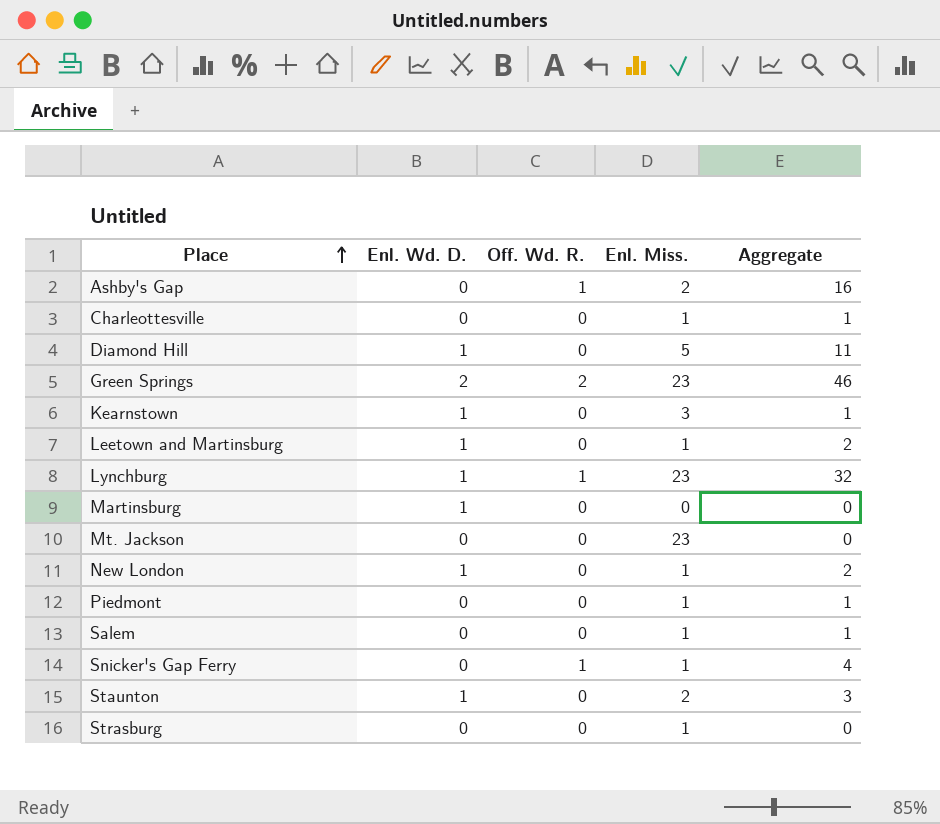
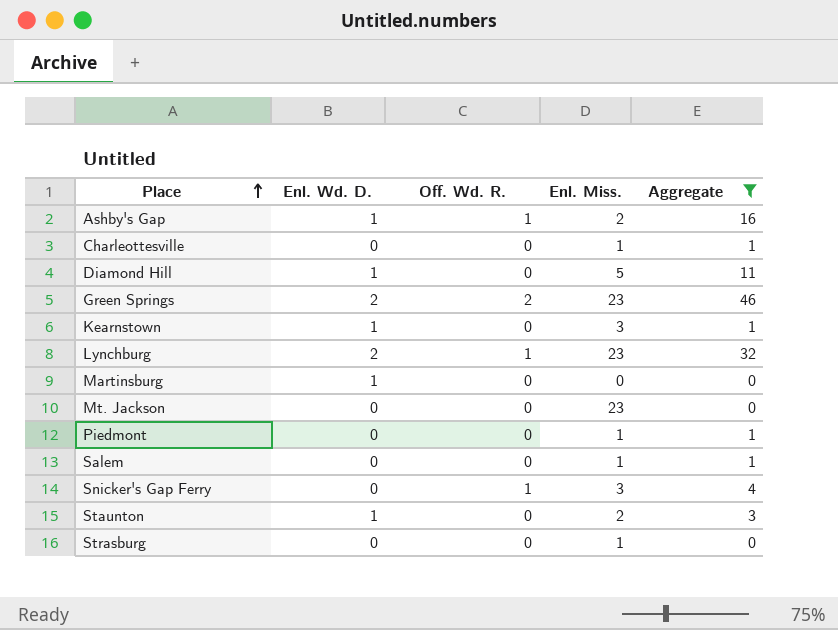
filter: none -> Aggregate != 2
Ashby's Gap | Enl. Wd. D.: 0 -> 1
Lynchburg | Enl. Wd. D.: 1 -> 2
Snicker's Gap Ferry | Enl. Miss.: 1 -> 3

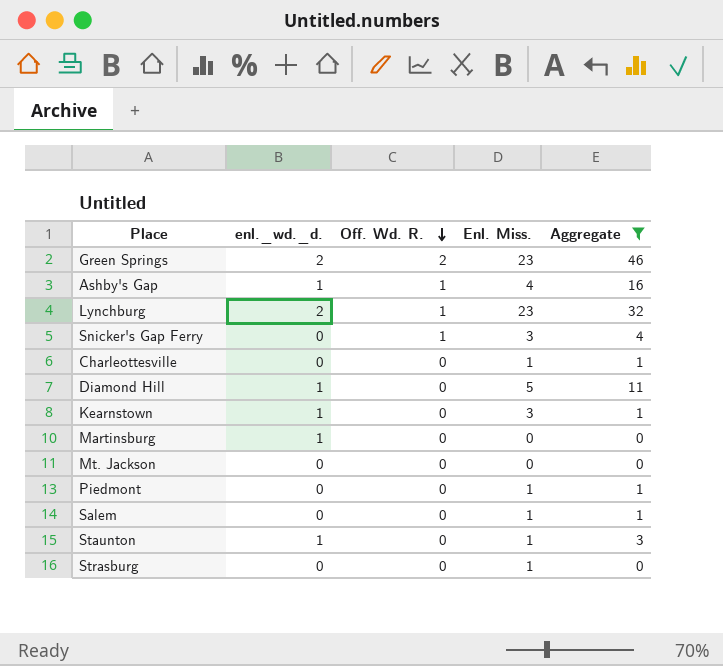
row order: Place ascending -> Off. Wd. R. descending
column name: Enl. Wd. D. -> enl._wd._d.
Ashby's Gap | Enl. Miss.: 2 -> 4
Mt. Jackson | Enl. Miss.: 23 -> 0
Staunton | Enl. Miss.: 2 -> 1

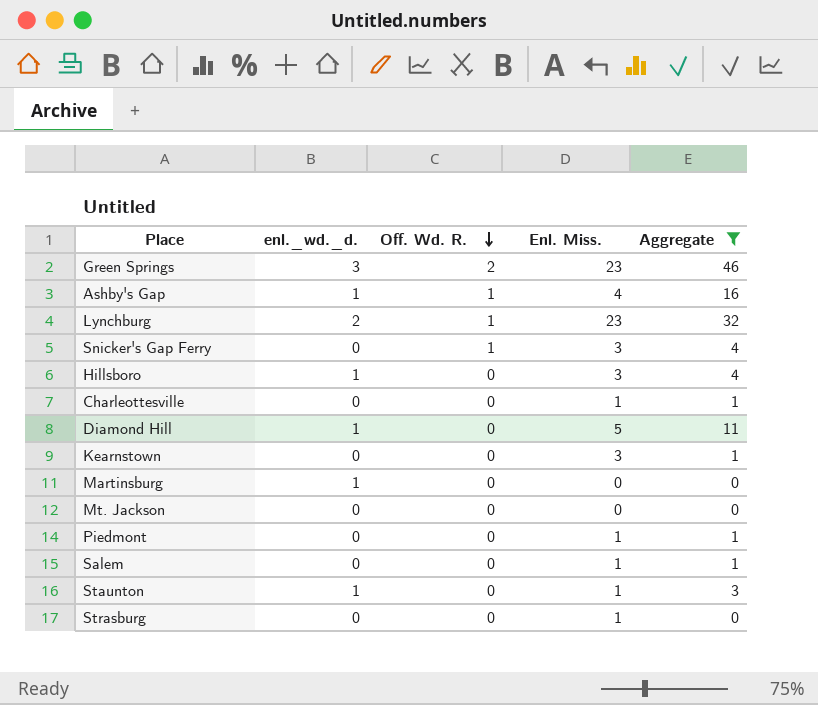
Green Springs | enl._wd._d.: 2 -> 3
row Hillsboro: none -> 1 | 0 | 3 | 4
Kearnstown | enl._wd._d.: 1 -> 0

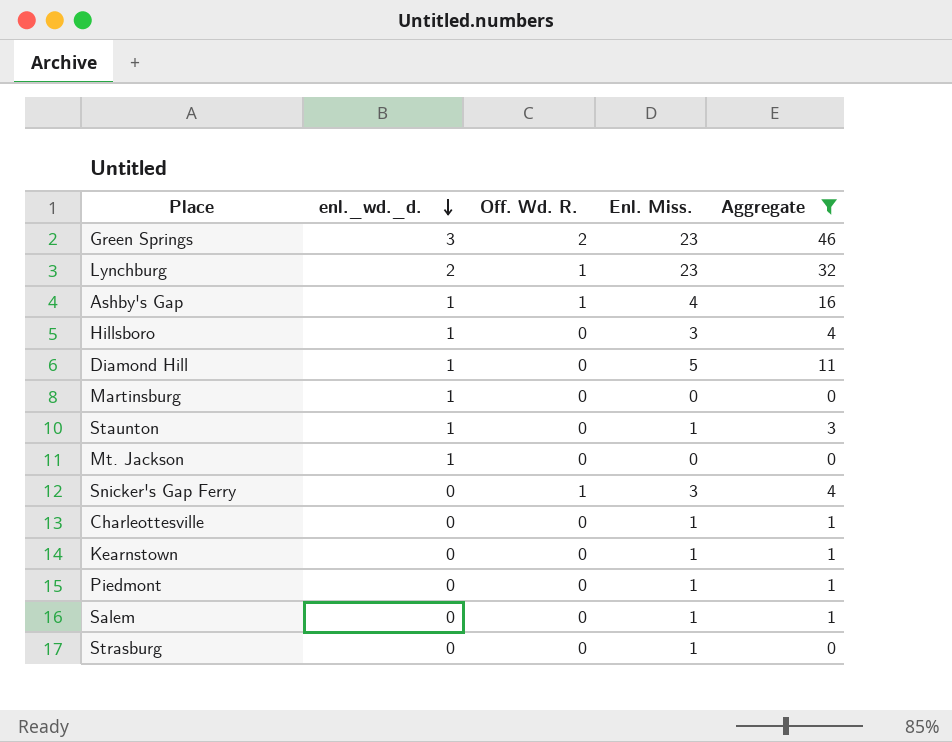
row order: Off. Wd. R. descending -> enl._wd._d. descending
Mt. Jackson | enl._wd._d.: 0 -> 1
Kearnstown | Enl. Miss.: 3 -> 1

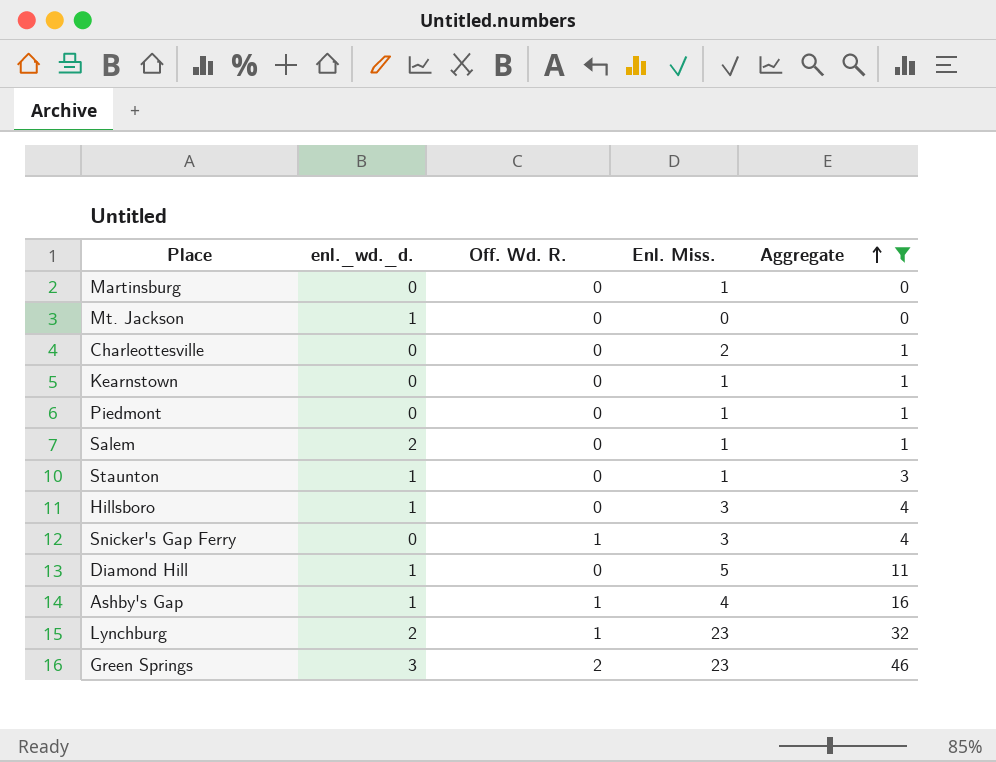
row order: enl._wd._d. descending -> Aggregate ascending
row Strasburg: 0 | 0 | 1 | 0 -> none
Martinsburg | enl._wd._d.: 1 -> 0
Martinsburg | Enl. Miss.: 0 -> 1
Charleottesville | Enl. Miss.: 1 -> 2
Salem | enl._wd._d.: 0 -> 2

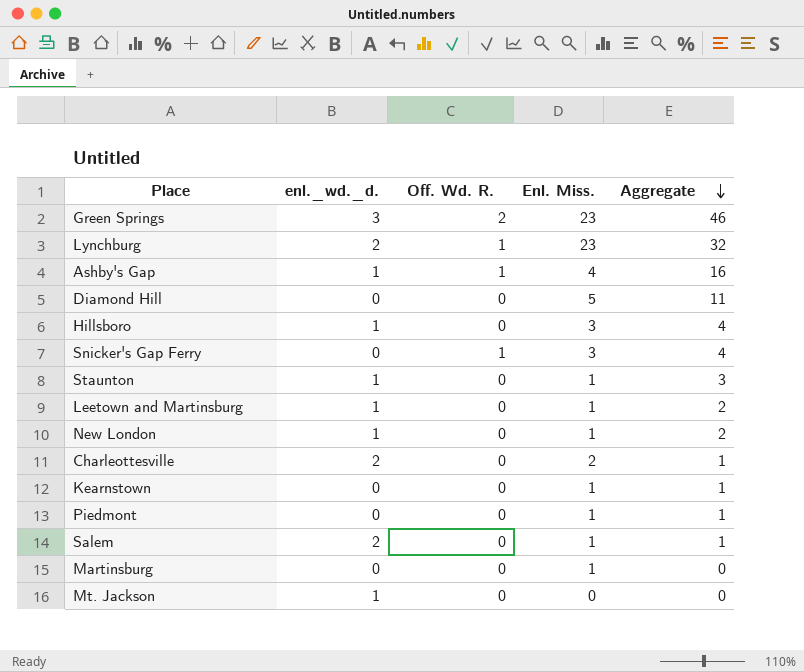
filter: Aggregate != 2 -> none
row order: Aggregate ascending -> Aggregate descending
Diamond Hill | enl._wd._d.: 1 -> 0
Charleottesville | enl._wd._d.: 0 -> 2

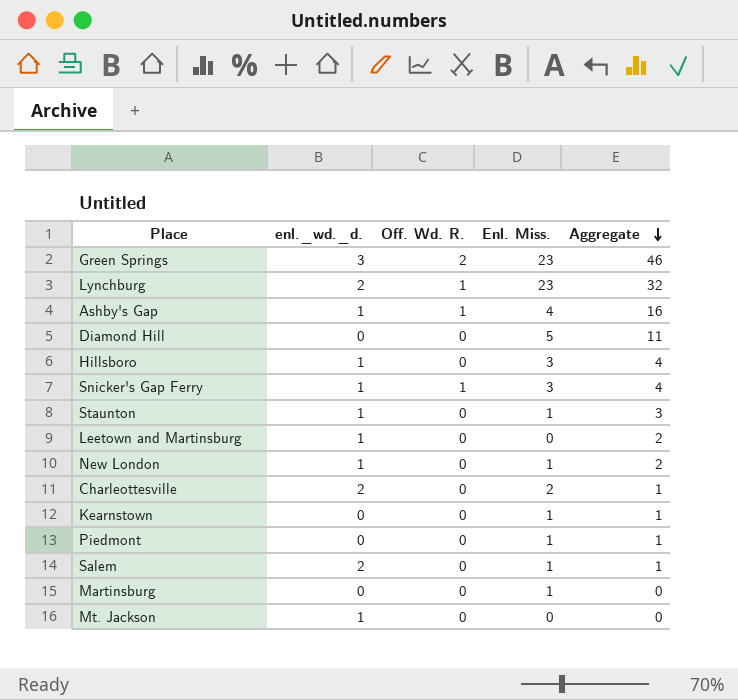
Snicker's Gap Ferry | enl._wd._d.: 0 -> 1
Leetown and Martinsburg | Enl. Miss.: 1 -> 0

